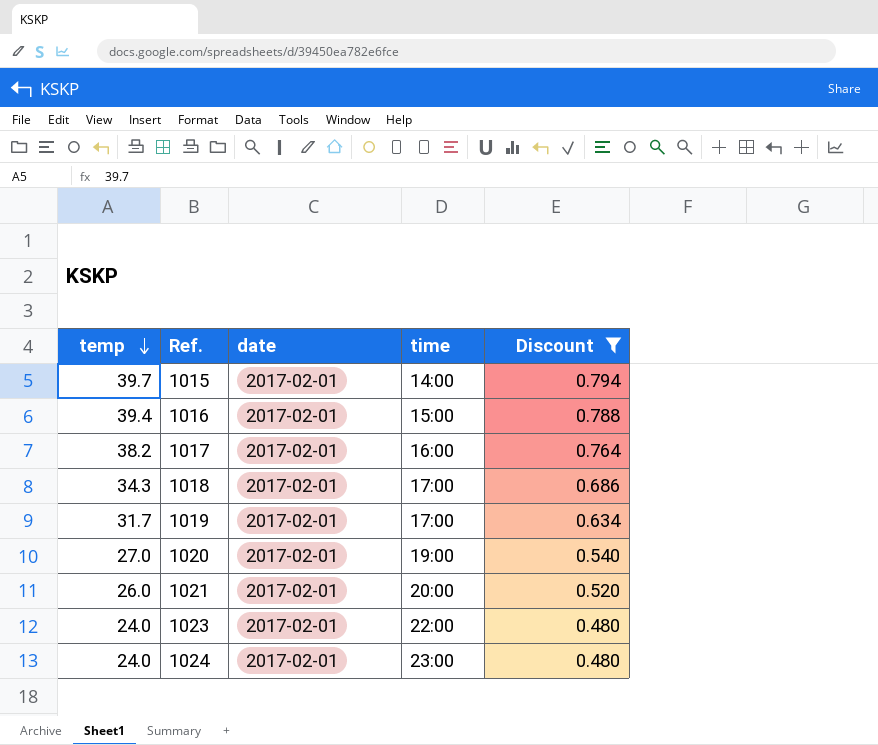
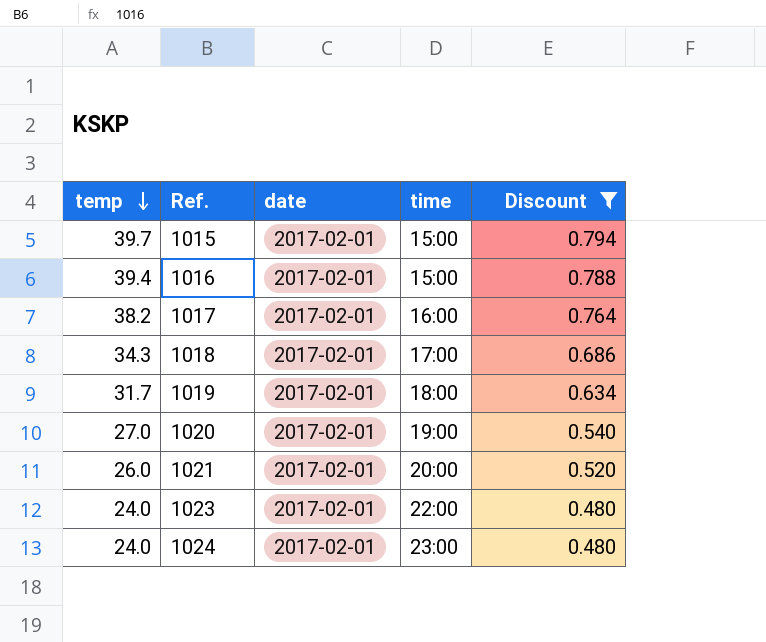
1015 | time: 14:00 -> 15:00
1019 | time: 17:00 -> 18:00

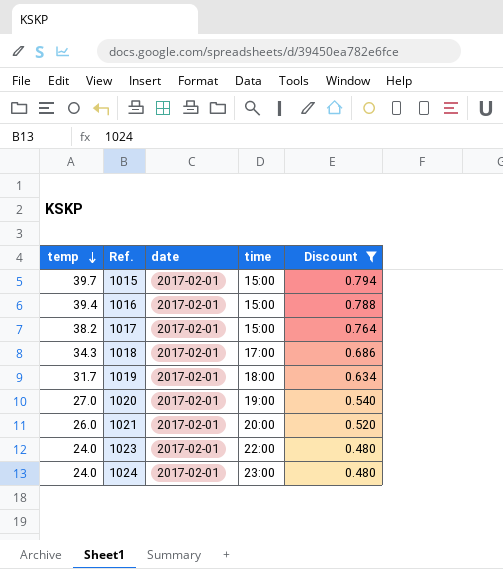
1017 | time: 16:00 -> 15:00

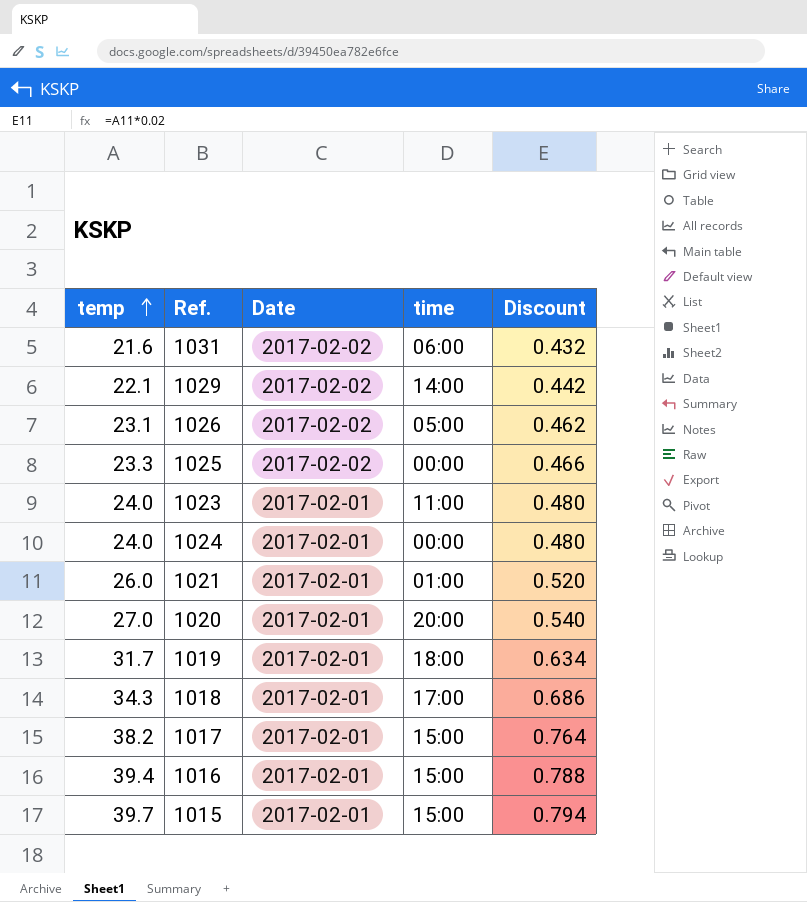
filter: Discount >= 0.480 -> none
row order: temp descending -> temp ascending
column name: date -> Date
1023 | time: 22:00 -> 11:00
1024 | time: 23:00 -> 00:00
1021 | time: 20:00 -> 01:00
1020 | time: 19:00 -> 20:00

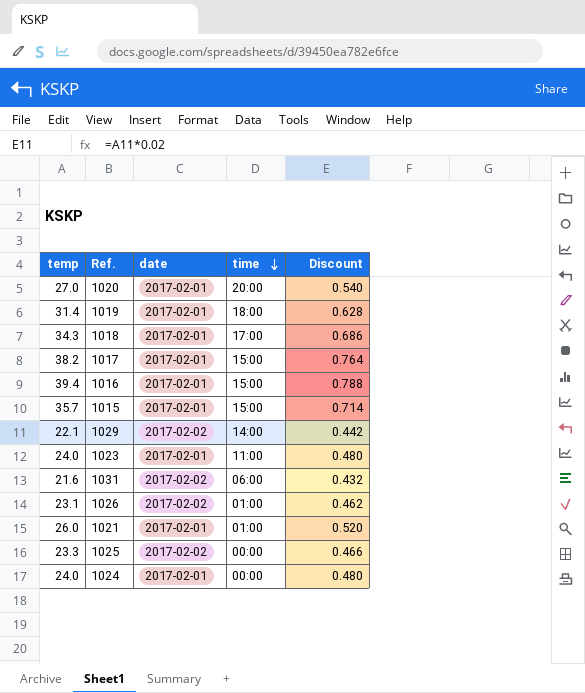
row order: temp ascending -> time descending
column name: Date -> date
1019 | temp: 31.7 -> 31.4
1019 | Discount: 0.634 -> 0.628
1015 | temp: 39.7 -> 35.7
1015 | Discount: 0.794 -> 0.714
1026 | time: 05:00 -> 01:00

